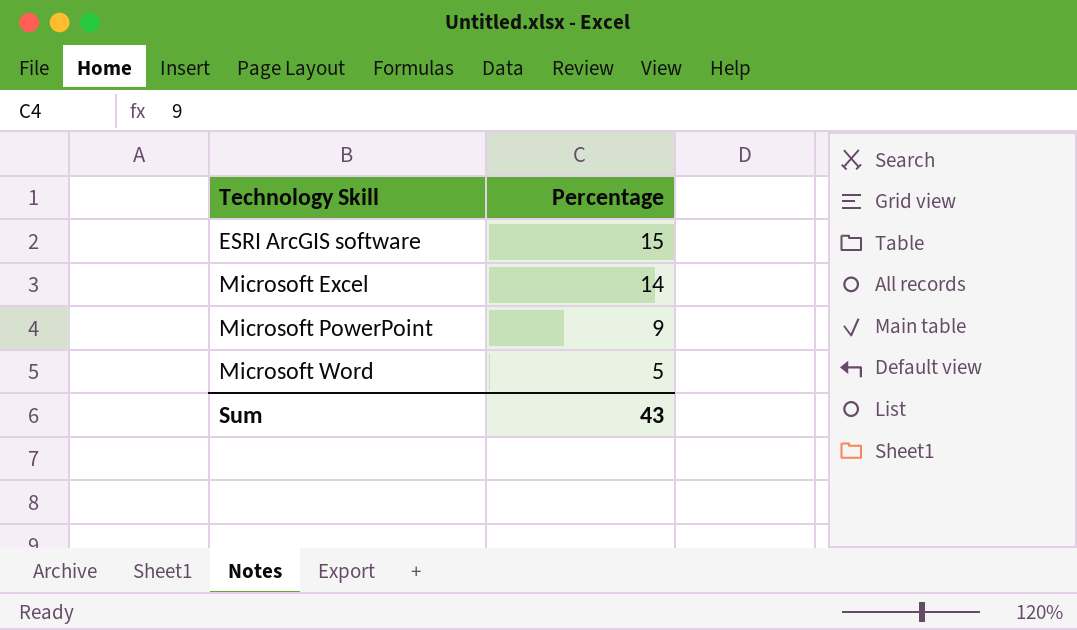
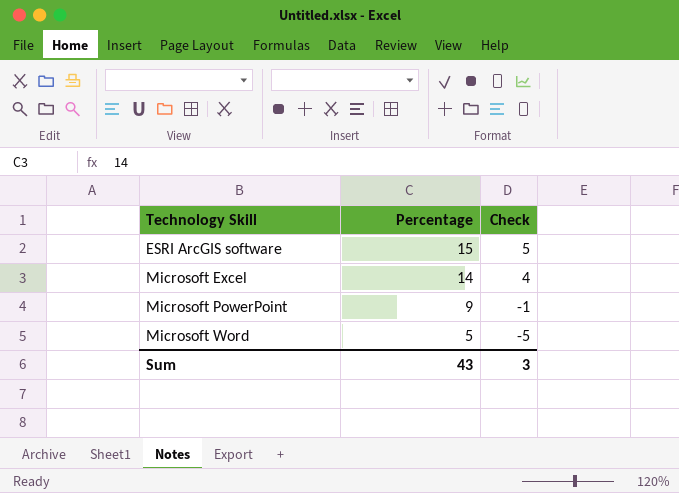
column Check | formula: none -> [Percentage] - 10

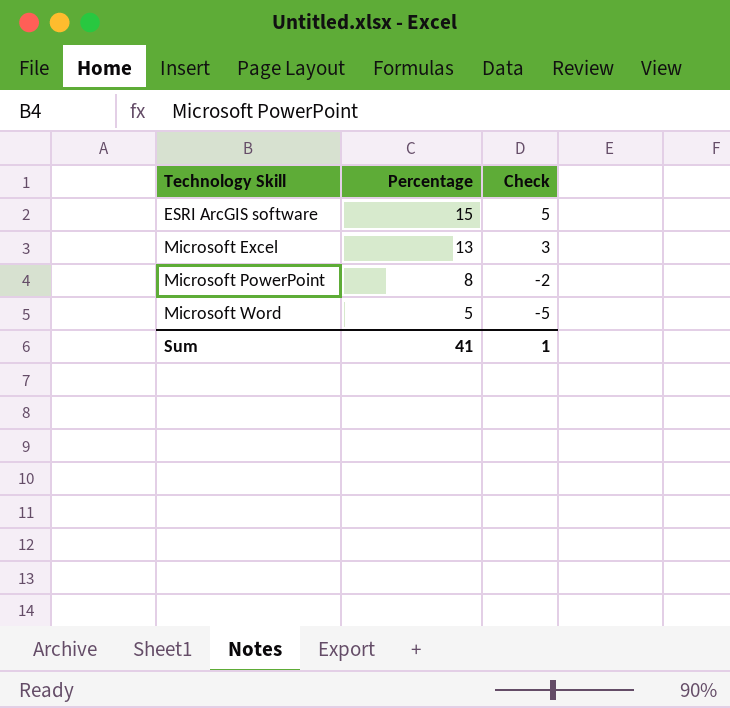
Microsoft Excel | Percentage: 14 -> 13
Microsoft Excel | Check: 4 -> 3
Microsoft PowerPoint | Percentage: 9 -> 8
Microsoft PowerPoint | Check: -1 -> -2
Sum | Percentage: 43 -> 41
Sum | Check: 3 -> 1

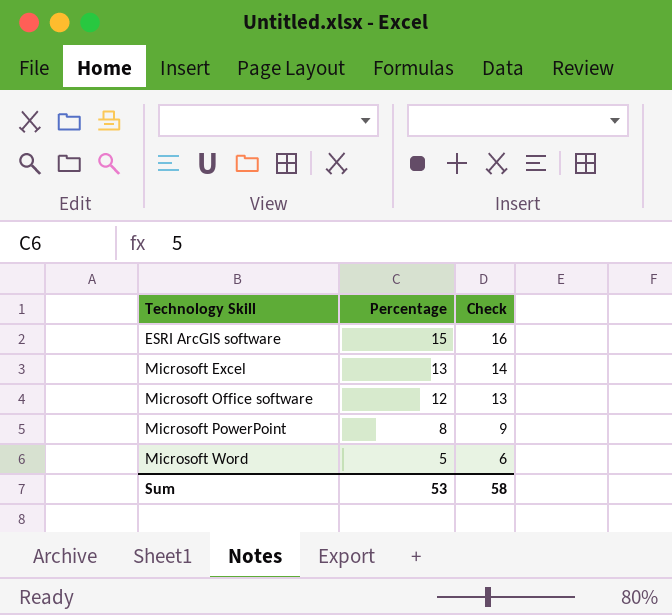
column Check | formula: [Percentage] - 10 -> [Percentage] + 1
row Microsoft Office software: none -> 12 | 13
Sum | Percentage: 41 -> 53
Sum | Check: 1 -> 58

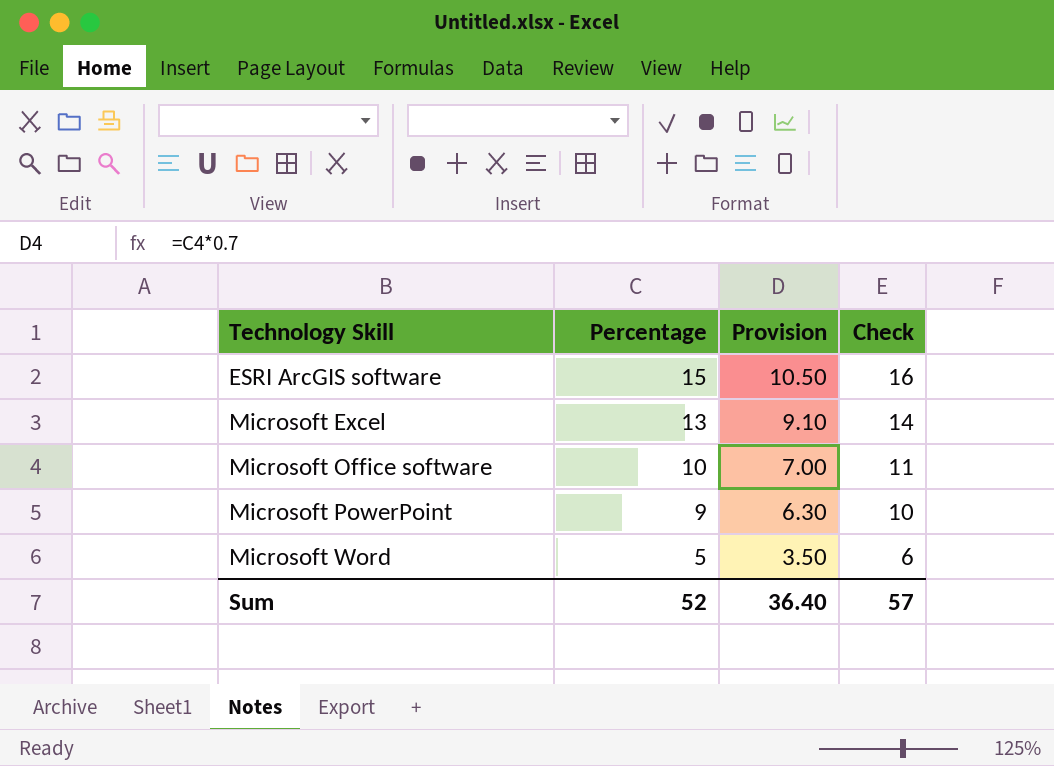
column Provision | formula: none -> [Percentage] * 0.7
Microsoft Office software | Percentage: 12 -> 10
Microsoft Office software | Check: 13 -> 11
Microsoft PowerPoint | Percentage: 8 -> 9
Microsoft PowerPoint | Check: 9 -> 10
Sum | Percentage: 53 -> 52
Sum | Check: 58 -> 57

